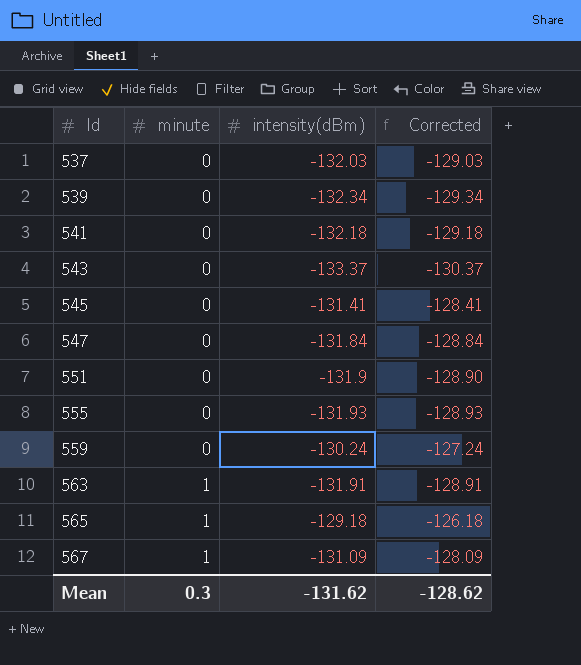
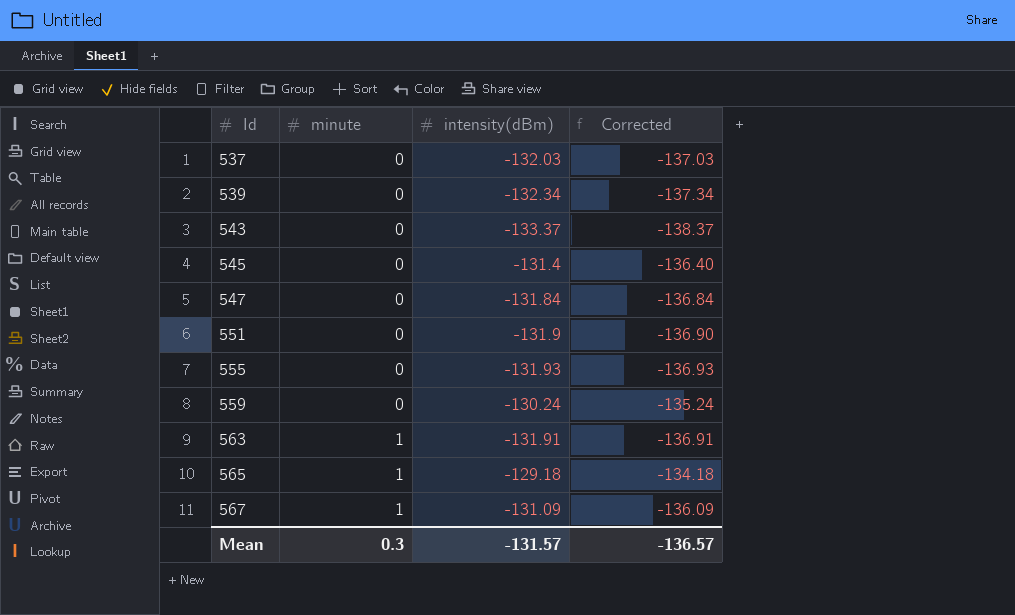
column Corrected | formula: [intensity(dBm)] + 3 -> [intensity(dBm)] - 5
row 541: 0 | -132.18 | -129.18 -> none
545 | intensity(dBm): -131.41 -> -131.4
Mean | intensity(dBm): -131.62 -> -131.57
Mean | Corrected: -128.62 -> -136.57

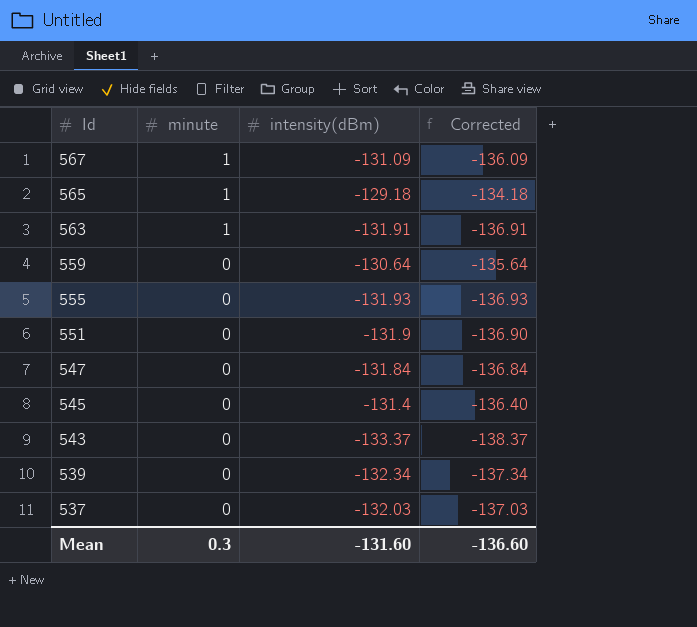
row order: Id ascending -> Id descending
559 | intensity(dBm): -130.24 -> -130.64
559 | Corrected: -135.24 -> -135.64
Mean | intensity(dBm): -131.57 -> -131.60
Mean | Corrected: -136.57 -> -136.60

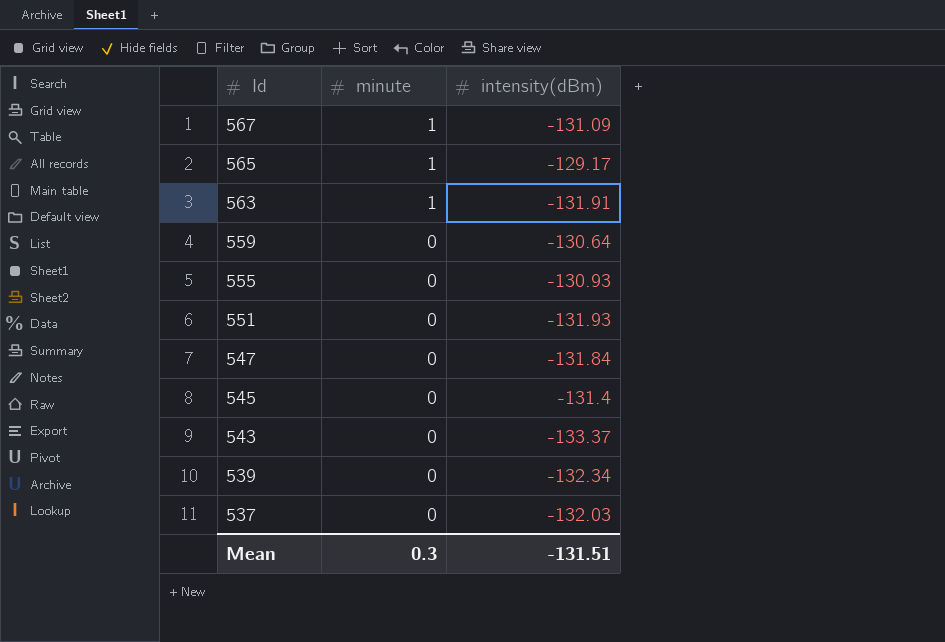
column Corrected | formula: [intensity(dBm)] - 5 -> none
565 | intensity(dBm): -129.18 -> -129.17
555 | intensity(dBm): -131.93 -> -130.93
551 | intensity(dBm): -131.9 -> -131.93
Mean | intensity(dBm): -131.60 -> -131.51

